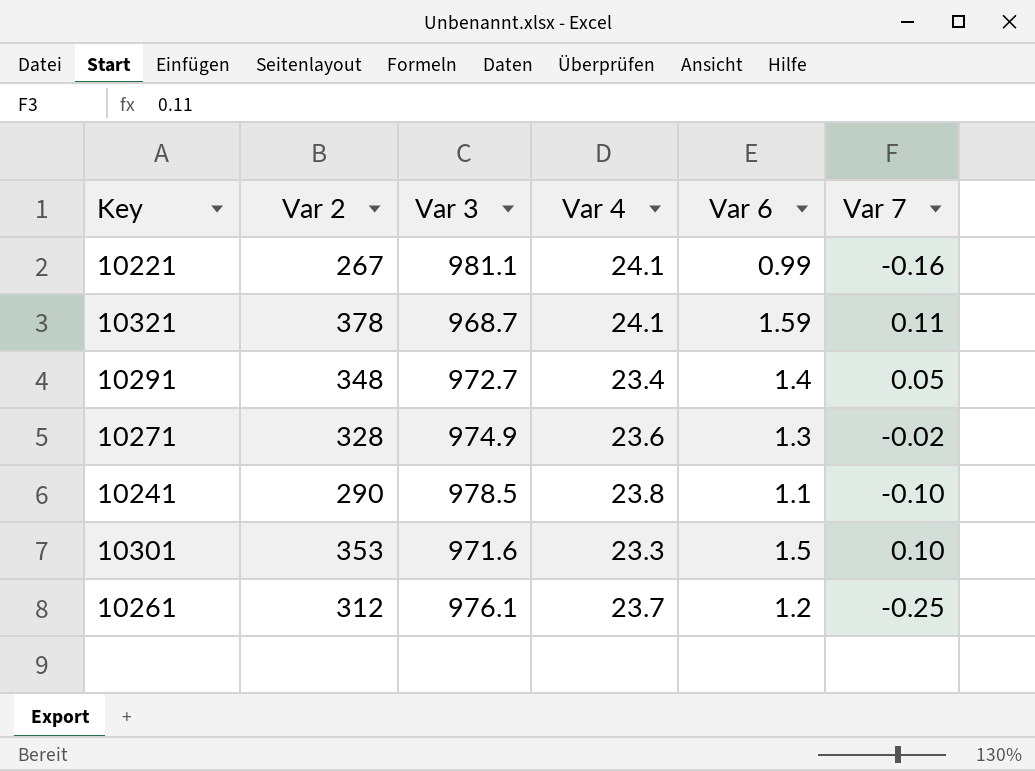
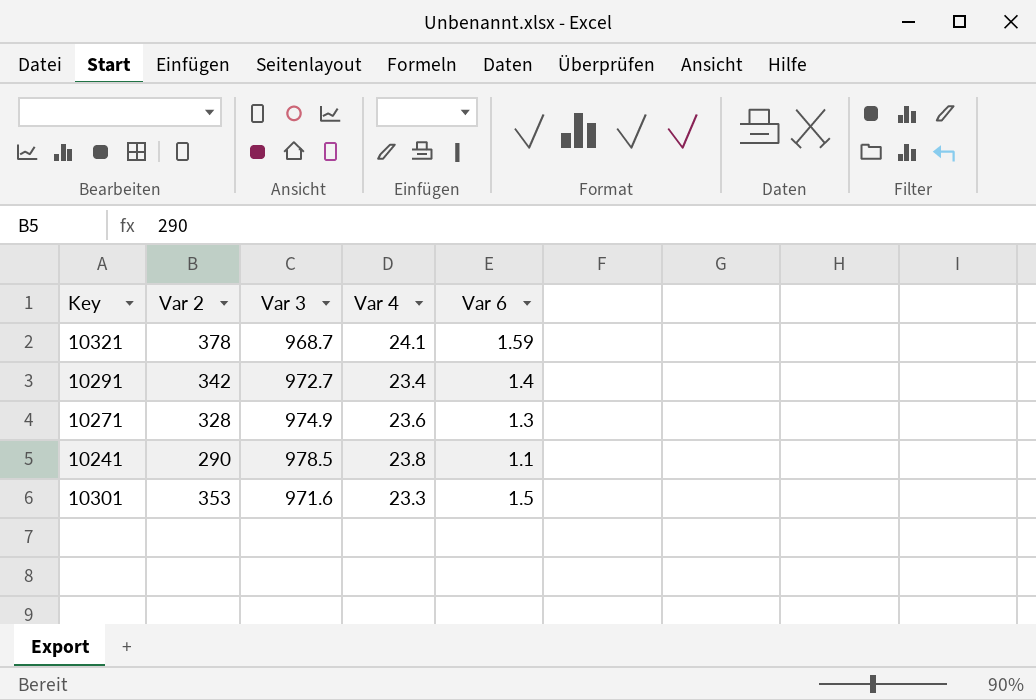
column Var 7 | position: 6 -> none
row 10221: 267 | 981.1 | 24.1 | 0.99 | -0.16 -> none
row 10261: 312 | 976.1 | 23.7 | 1.2 | -0.25 -> none
10291 | Var 2: 348 -> 342

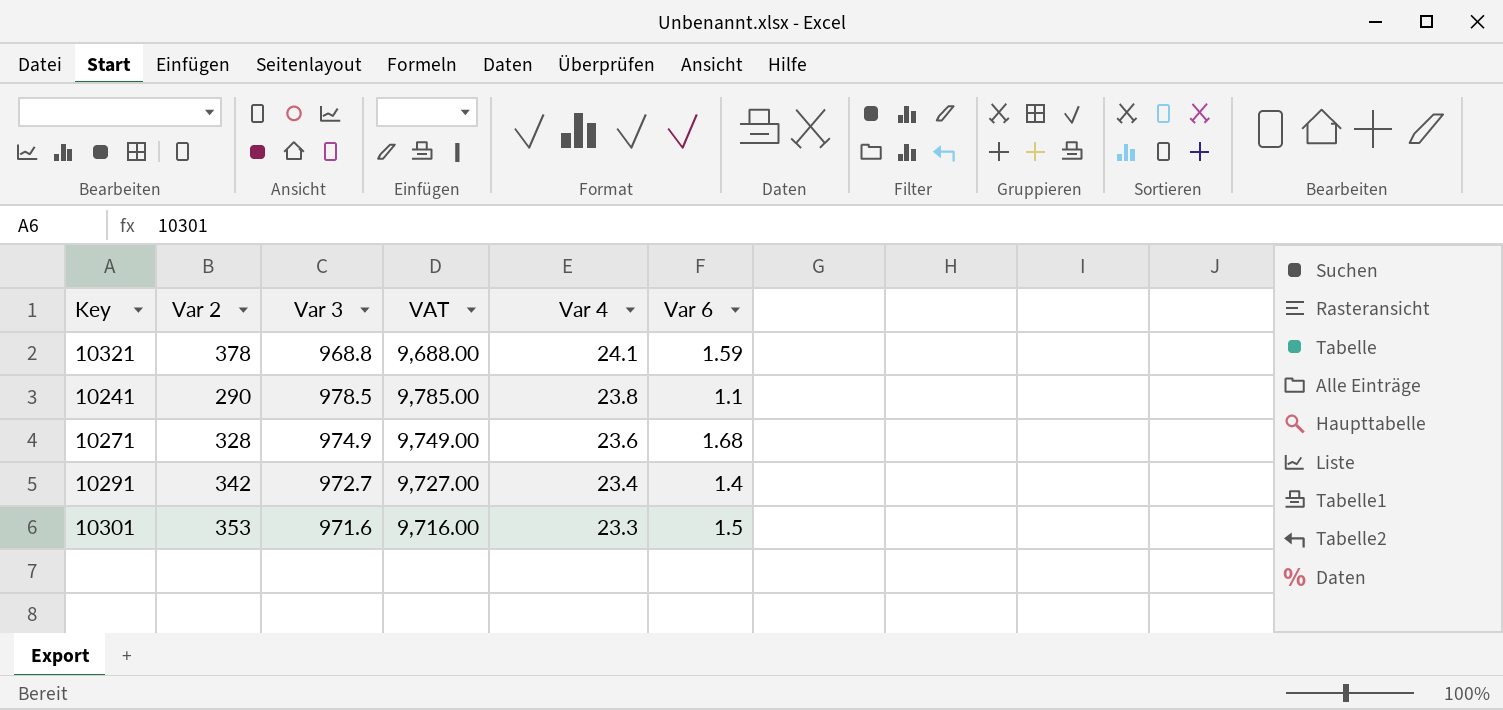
row order: none -> Var 4 descending
column VAT | formula: none -> [Var 3] * 10
10321 | Var 3: 968.7 -> 968.8
10271 | Var 6: 1.3 -> 1.68

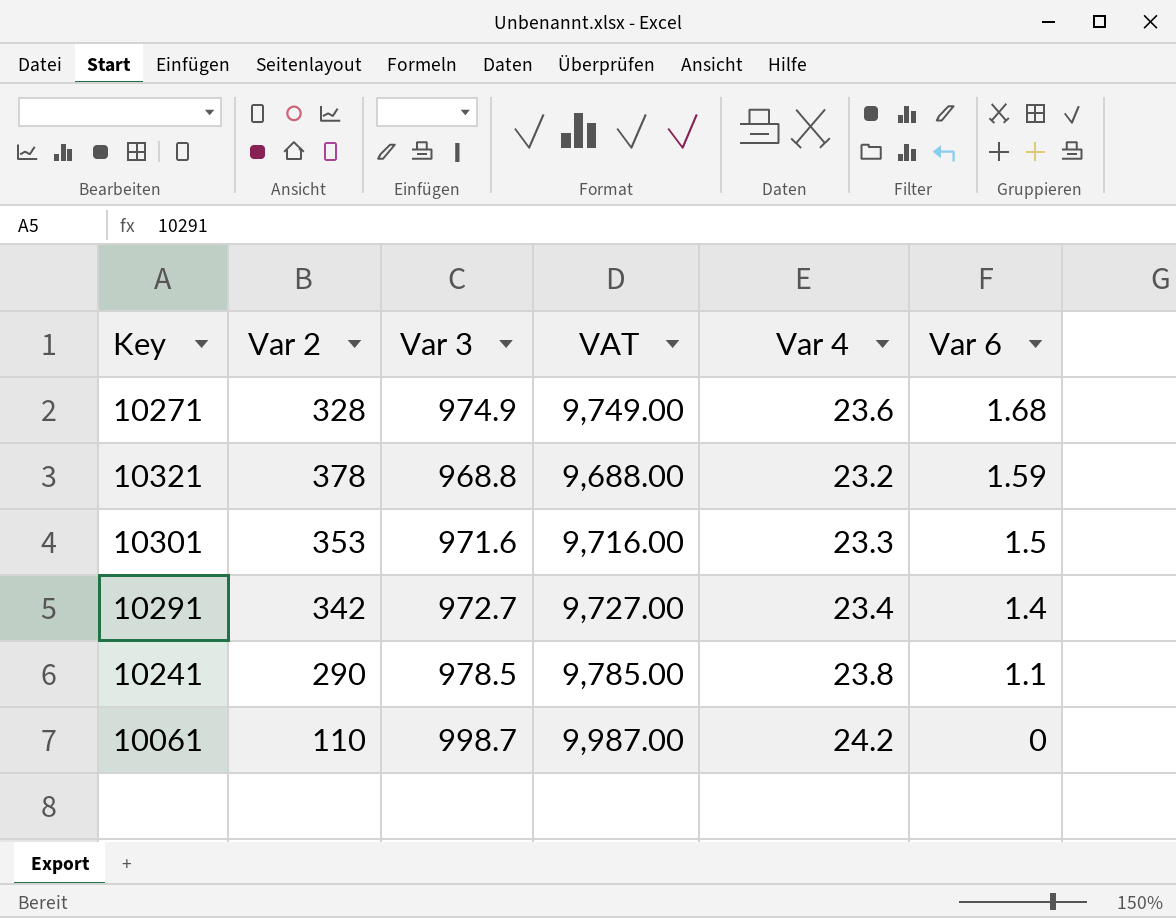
row order: Var 4 descending -> Var 6 descending
10321 | Var 4: 24.1 -> 23.2
row 10061: none -> 110 | 998.7 | 9,987.00 | 24.2 | 0

